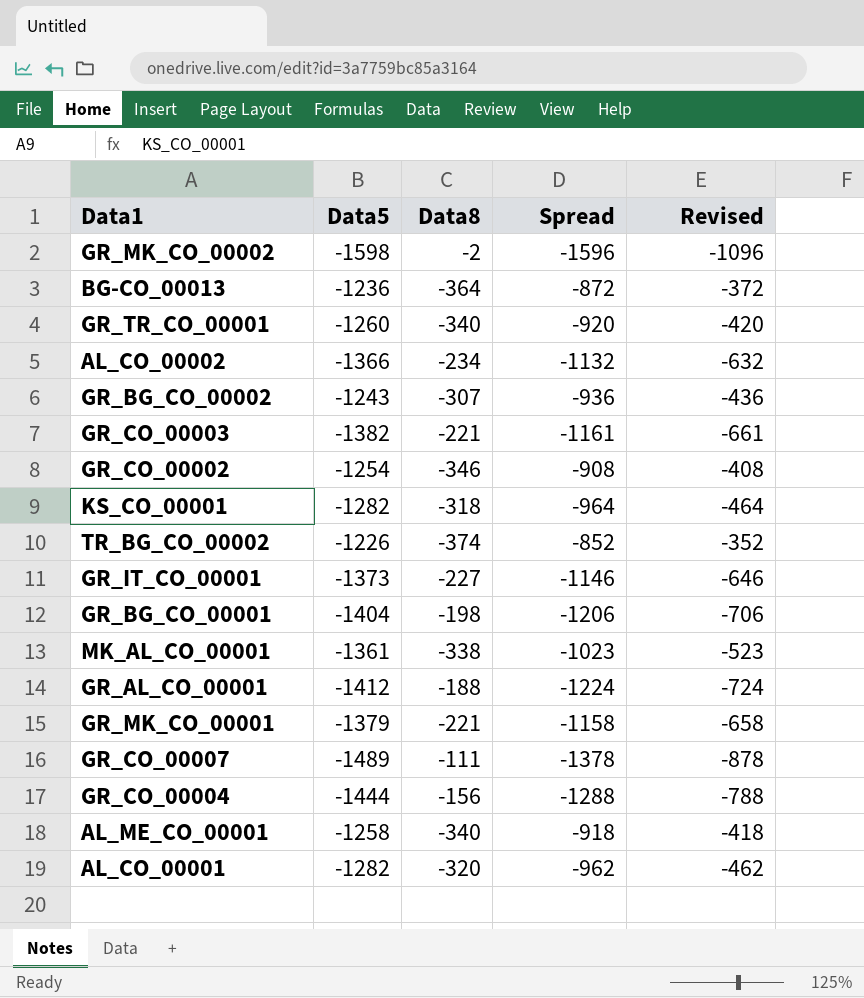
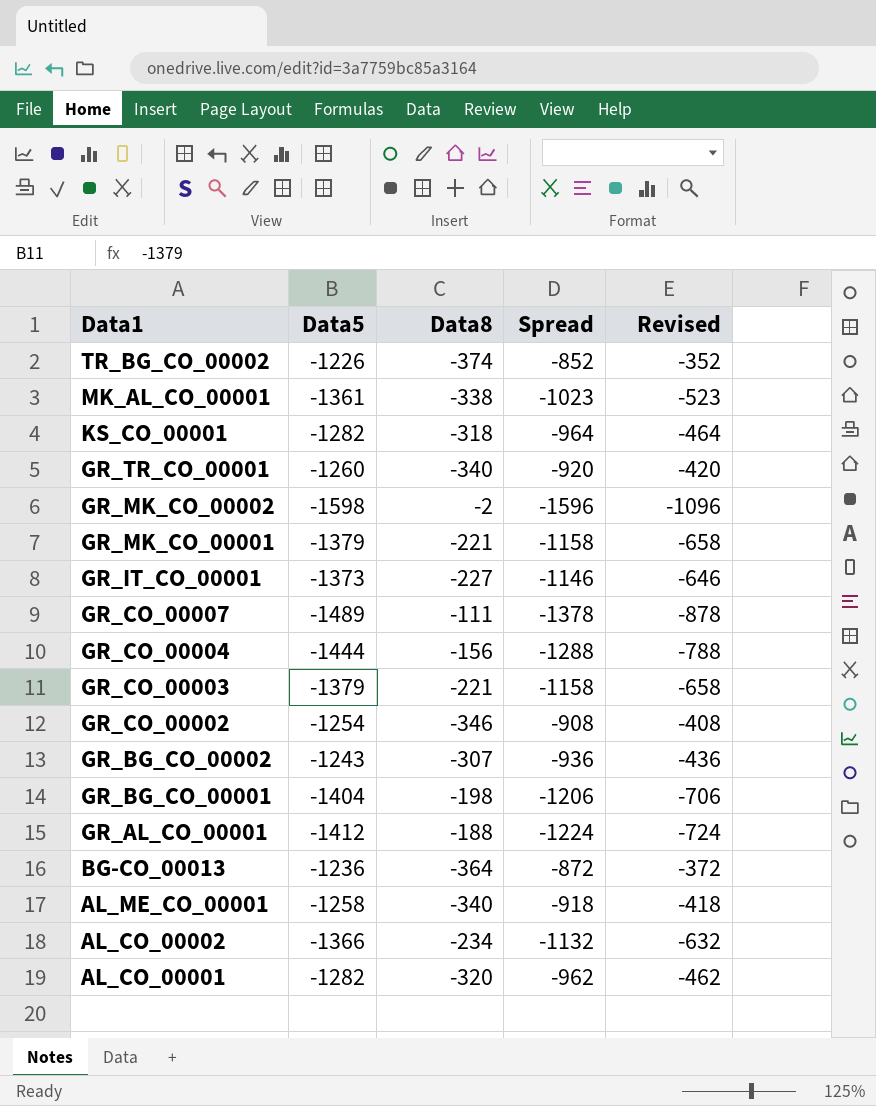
row order: none -> Data1 descending
GR_CO_00003 | Data5: -1382 -> -1379
GR_CO_00003 | Spread: -1161 -> -1158
GR_CO_00003 | Revised: -661 -> -658

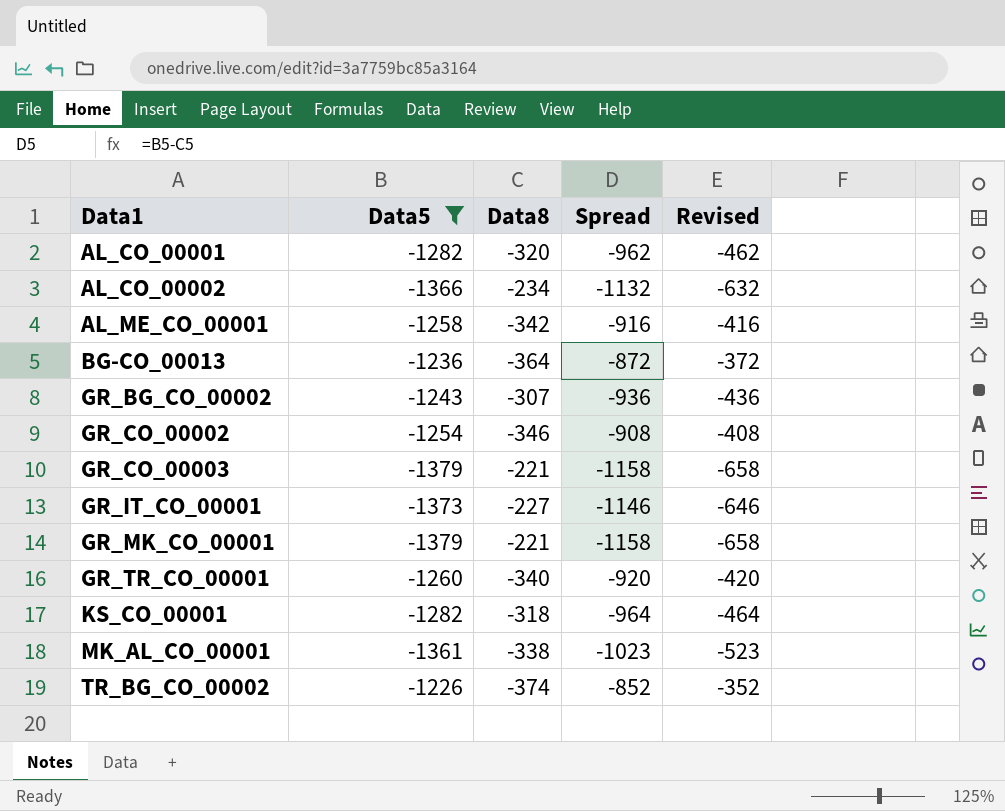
filter: none -> Data5 >= -1379
row order: Data1 descending -> Data1 ascending
AL_ME_CO_00001 | Data8: -340 -> -342
AL_ME_CO_00001 | Spread: -918 -> -916
AL_ME_CO_00001 | Revised: -418 -> -416

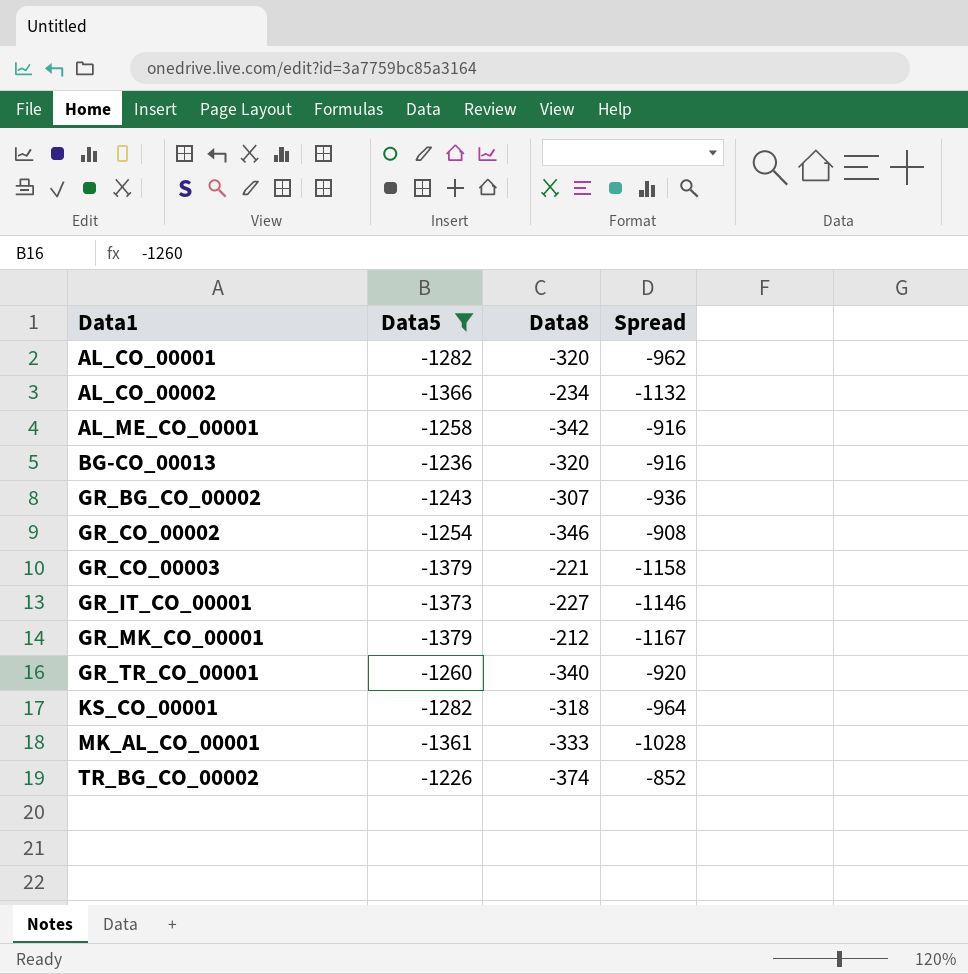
column Revised | formula: [Spread] + 500 -> none
BG-CO_00013 | Data8: -364 -> -320
BG-CO_00013 | Spread: -872 -> -916
GR_MK_CO_00001 | Data8: -221 -> -212
GR_MK_CO_00001 | Spread: -1158 -> -1167
MK_AL_CO_00001 | Data8: -338 -> -333
MK_AL_CO_00001 | Spread: -1023 -> -1028

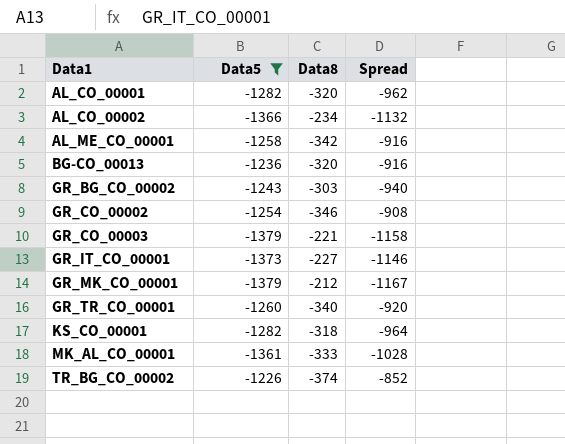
GR_BG_CO_00002 | Data8: -307 -> -303
GR_BG_CO_00002 | Spread: -936 -> -940

